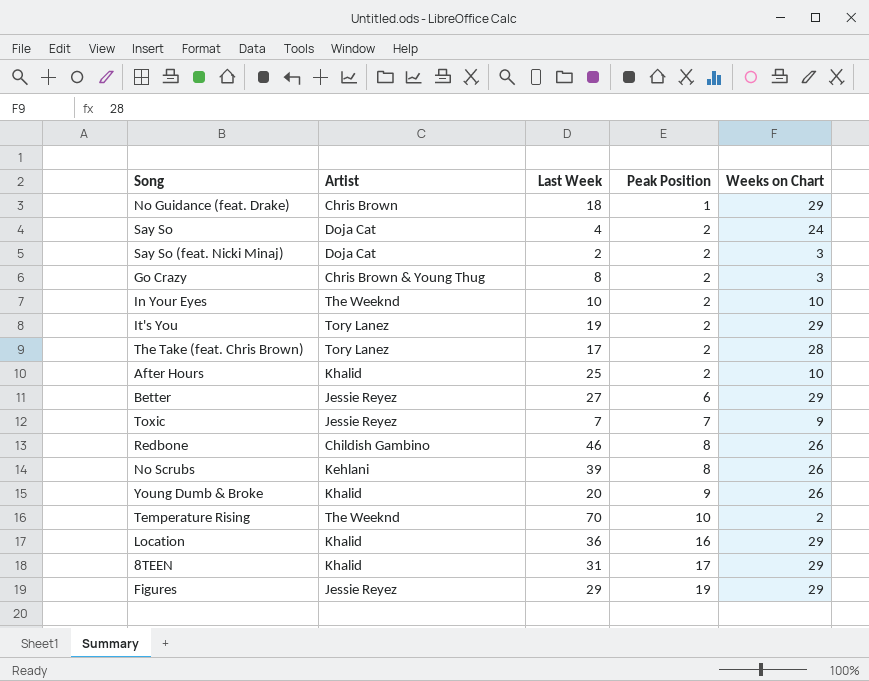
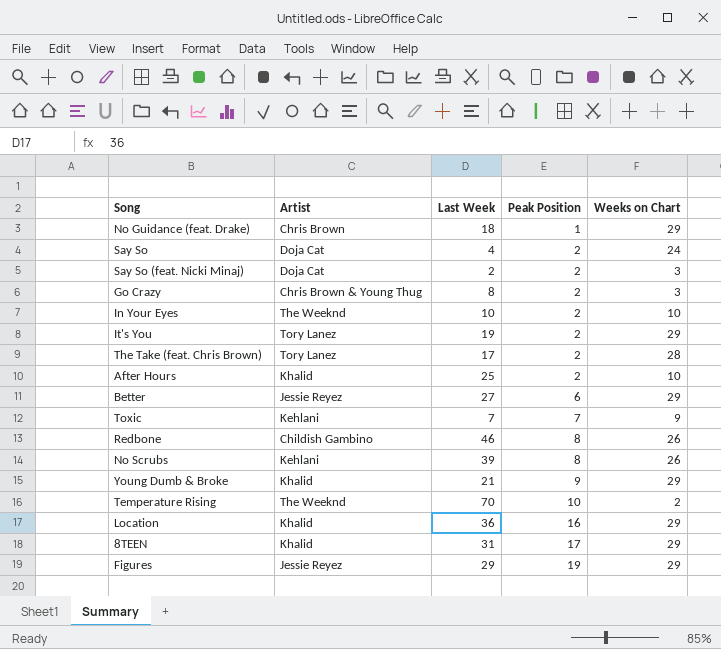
Toxic | Artist: Jessie Reyez -> Kehlani
Young Dumb & Broke | Last Week: 20 -> 21
Young Dumb & Broke | Weeks on Chart: 26 -> 29

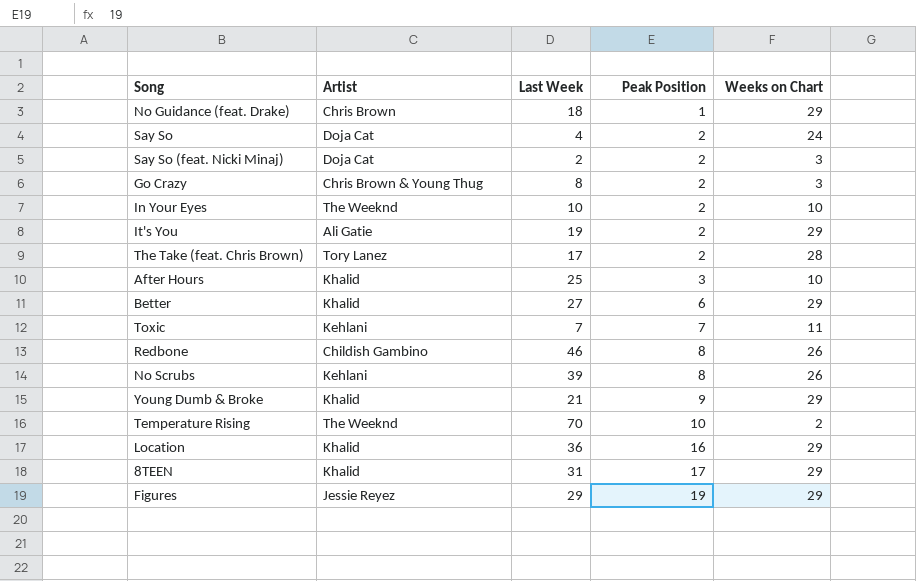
It's You | Artist: Tory Lanez -> Ali Gatie
After Hours | Peak Position: 2 -> 3
Better | Artist: Jessie Reyez -> Khalid
Toxic | Weeks on Chart: 9 -> 11

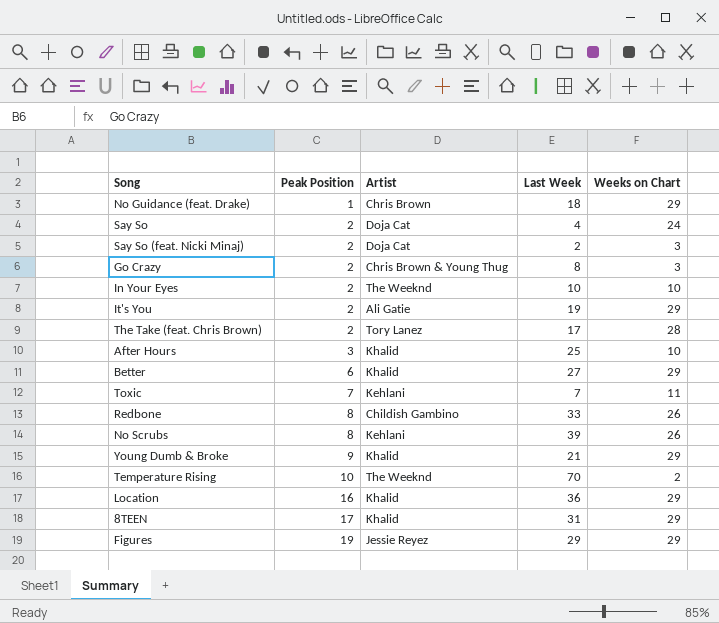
column Peak Position | position: 4 -> 2
Redbone | Last Week: 46 -> 33

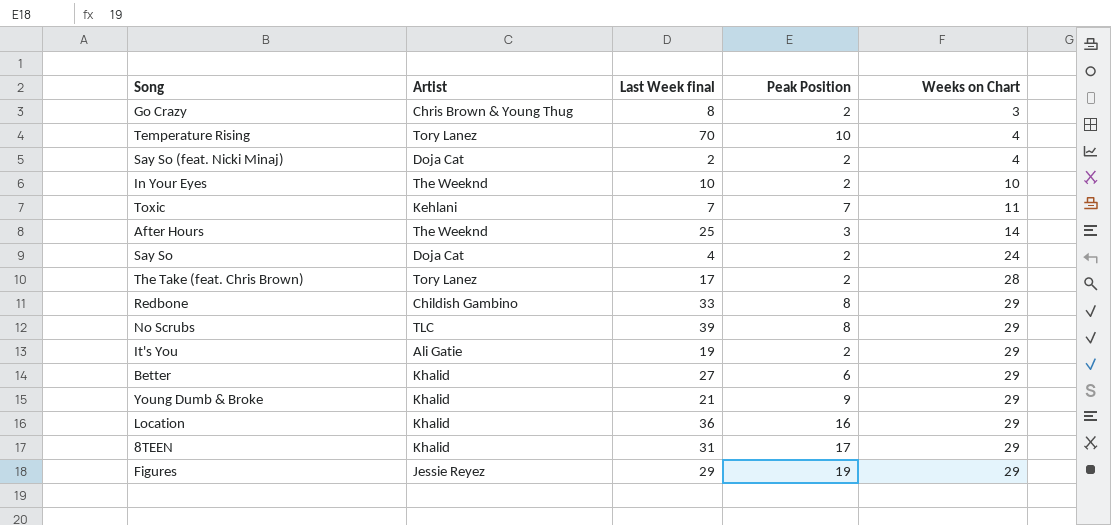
row order: Peak Position ascending -> Weeks on Chart ascending
column name: Last Week -> Last Week final
column Peak Position | position: 2 -> 4
row No Guidance (feat. Drake): 1 | Chris Brown | 18 | 29 -> none
Temperature Rising | Artist: The Weeknd -> Tory Lanez
Temperature Rising | Weeks on Chart: 2 -> 4
Say So (feat. Nicki Minaj) | Weeks on Chart: 3 -> 4
After Hours | Artist: Khalid -> The Weeknd
After Hours | Weeks on Chart: 10 -> 14
Redbone | Weeks on Chart: 26 -> 29
No Scrubs | Artist: Kehlani -> TLC
No Scrubs | Weeks on Chart: 26 -> 29

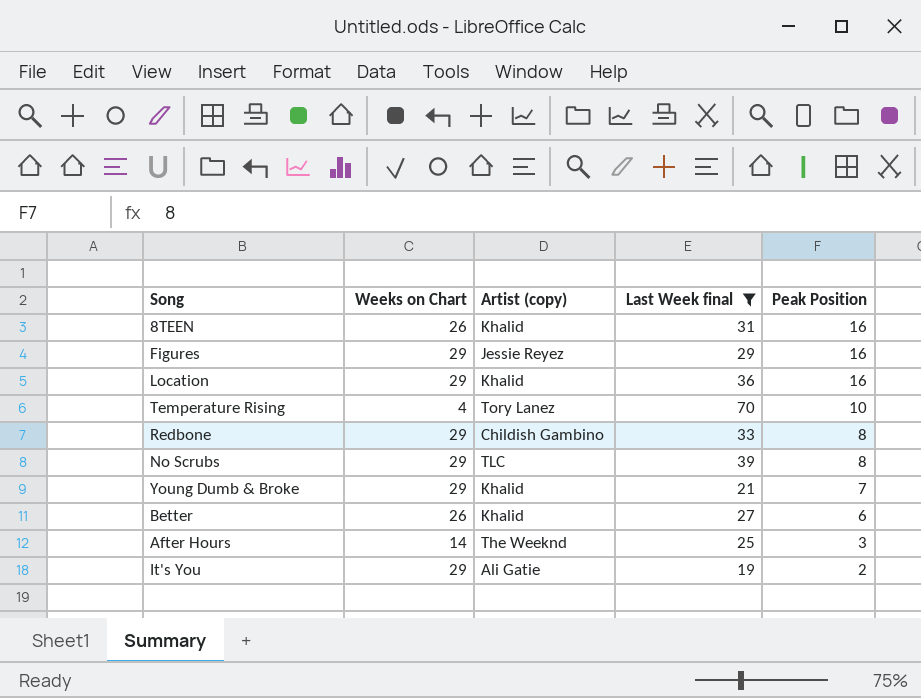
filter: none -> Last Week final >= 19
row order: Weeks on Chart ascending -> Peak Position descending
column Weeks on Chart | position: 5 -> 2
column name: Artist -> Artist (copy)
8TEEN | Weeks on Chart: 29 -> 26
8TEEN | Peak Position: 17 -> 16
Figures | Peak Position: 19 -> 16
Young Dumb & Broke | Peak Position: 9 -> 7
Better | Weeks on Chart: 29 -> 26

